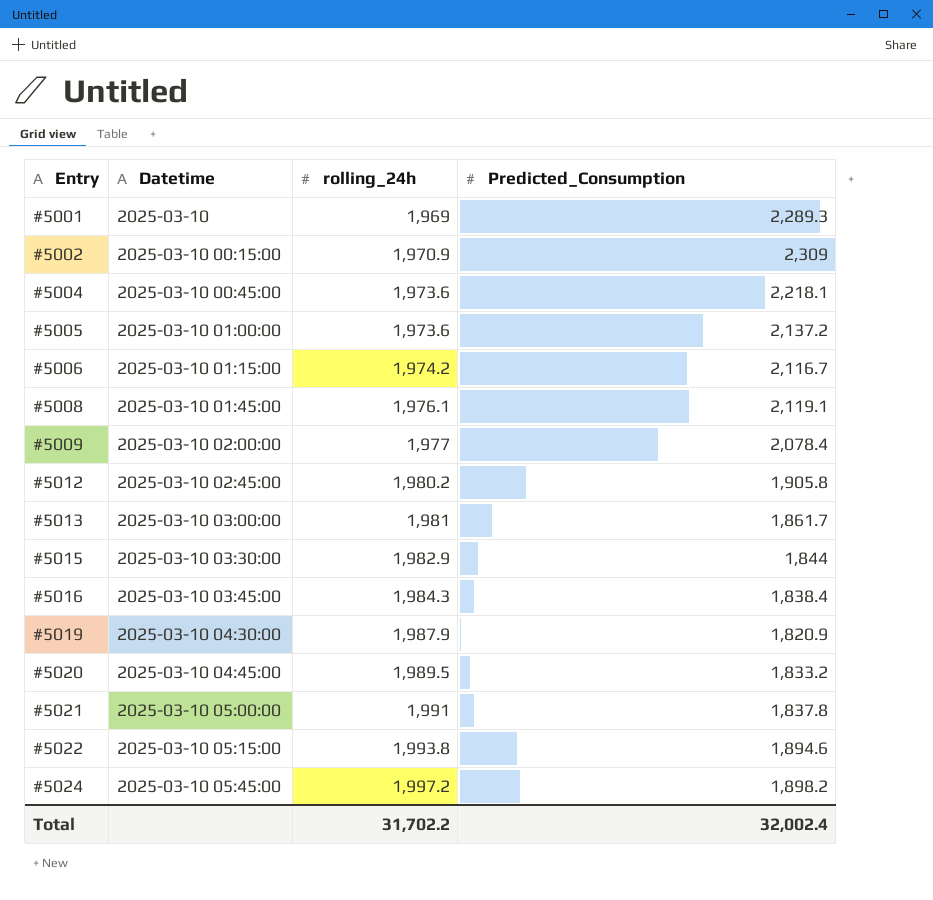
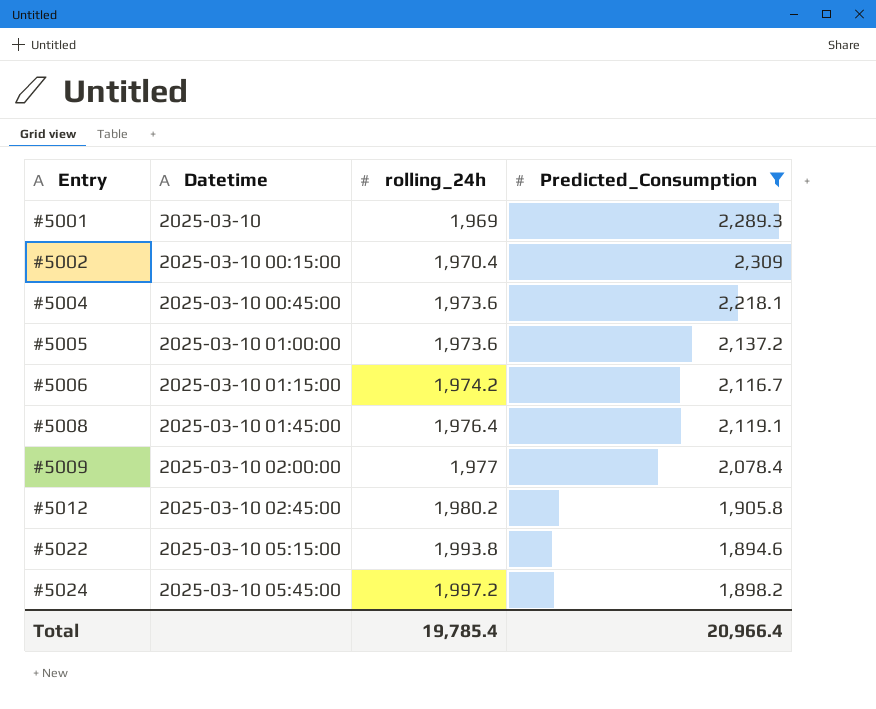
filter: none -> Predicted_Consumption >= 1,894.6
#5002 | rolling_24h: 1,970.9 -> 1,970.4
#5008 | rolling_24h: 1,976.1 -> 1,976.4
Total | rolling_24h: 31,702.2 -> 19,785.4
Total | Predicted_Consumption: 32,002.4 -> 20,966.4

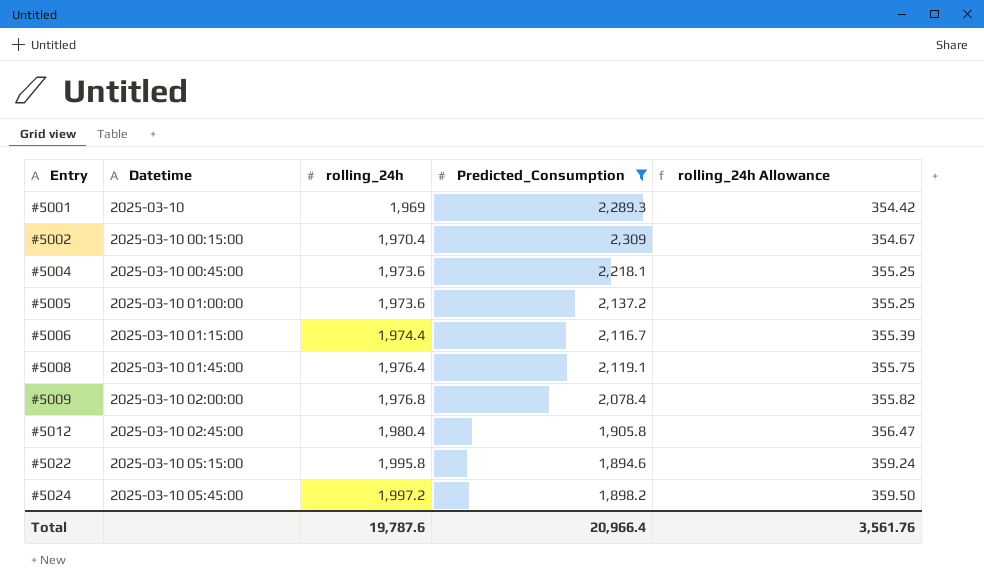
column rolling_24h Allowance | formula: none -> [rolling_24h] * 0.18
#5006 | rolling_24h: 1,974.2 -> 1,974.4
#5009 | rolling_24h: 1,977 -> 1,976.8
#5012 | rolling_24h: 1,980.2 -> 1,980.4
#5022 | rolling_24h: 1,993.8 -> 1,995.8
Total | rolling_24h: 19,785.4 -> 19,787.6

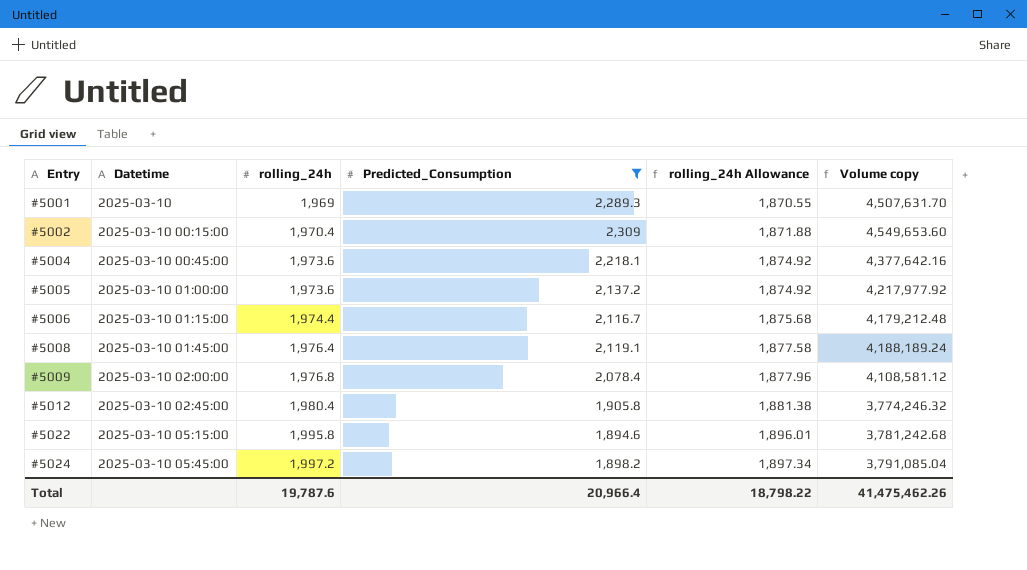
column rolling_24h Allowance | formula: [rolling_24h] * 0.18 -> [rolling_24h] * 0.95
column Volume copy | formula: none -> [rolling_24h] * [Predicted_Consumption]
Total | rolling_24h Allowance: 3,561.76 -> 18,798.22

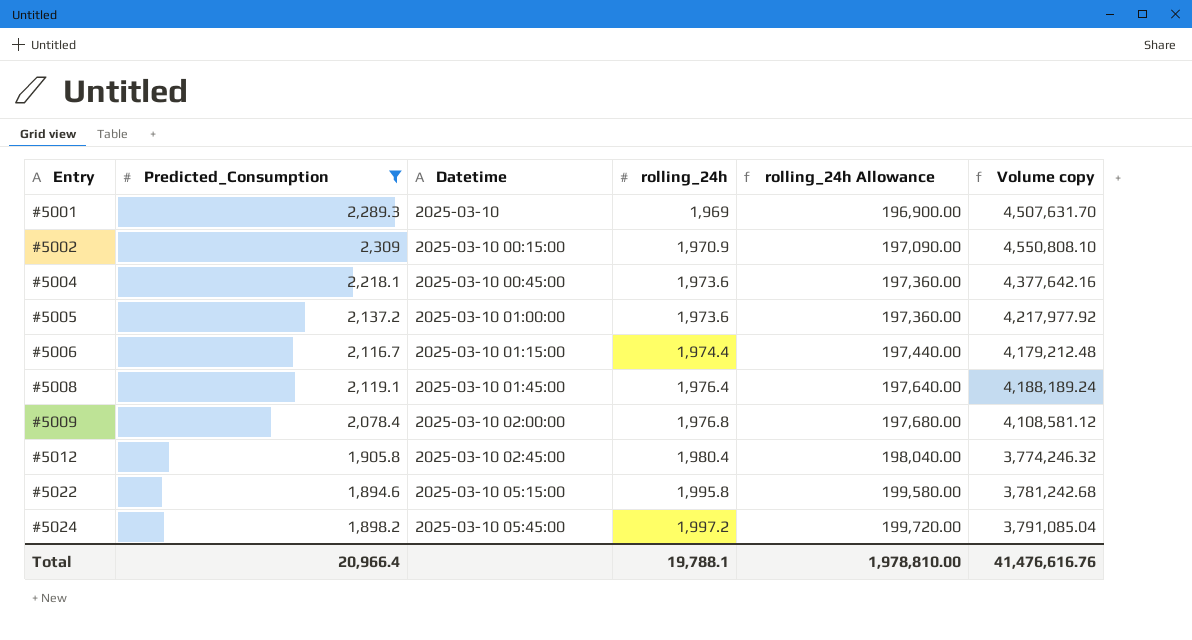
column Predicted_Consumption | position: 4 -> 2
column rolling_24h Allowance | formula: [rolling_24h] * 0.95 -> [rolling_24h] * 100
#5002 | rolling_24h: 1,970.4 -> 1,970.9
#5002 | Volume copy: 4,549,653.60 -> 4,550,808.10
Total | rolling_24h: 19,787.6 -> 19,788.1
Total | rolling_24h Allowance: 18,798.22 -> 1,978,810.00
Total | Volume copy: 41,475,462.26 -> 41,476,616.76

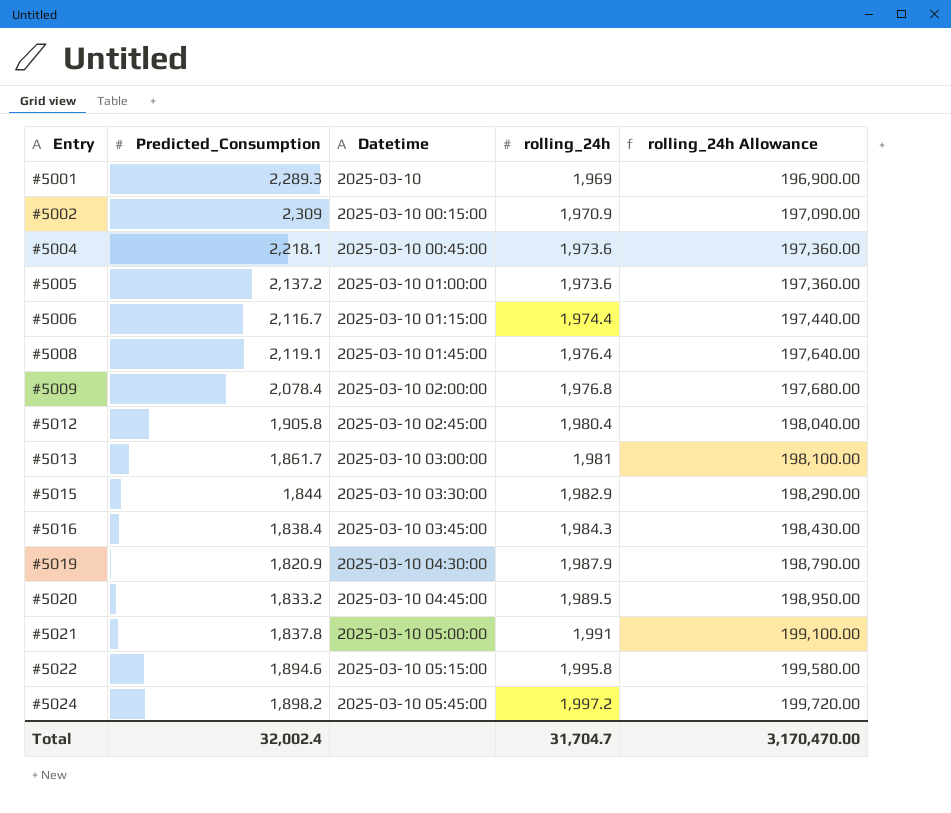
filter: Predicted_Consumption >= 1,894.6 -> none
column Volume copy | formula: [Predicted_Consumption] * [rolling_24h] -> none
Total | Predicted_Consumption: 20,966.4 -> 32,002.4
Total | rolling_24h: 19,788.1 -> 31,704.7
Total | rolling_24h Allowance: 1,978,810.00 -> 3,170,470.00

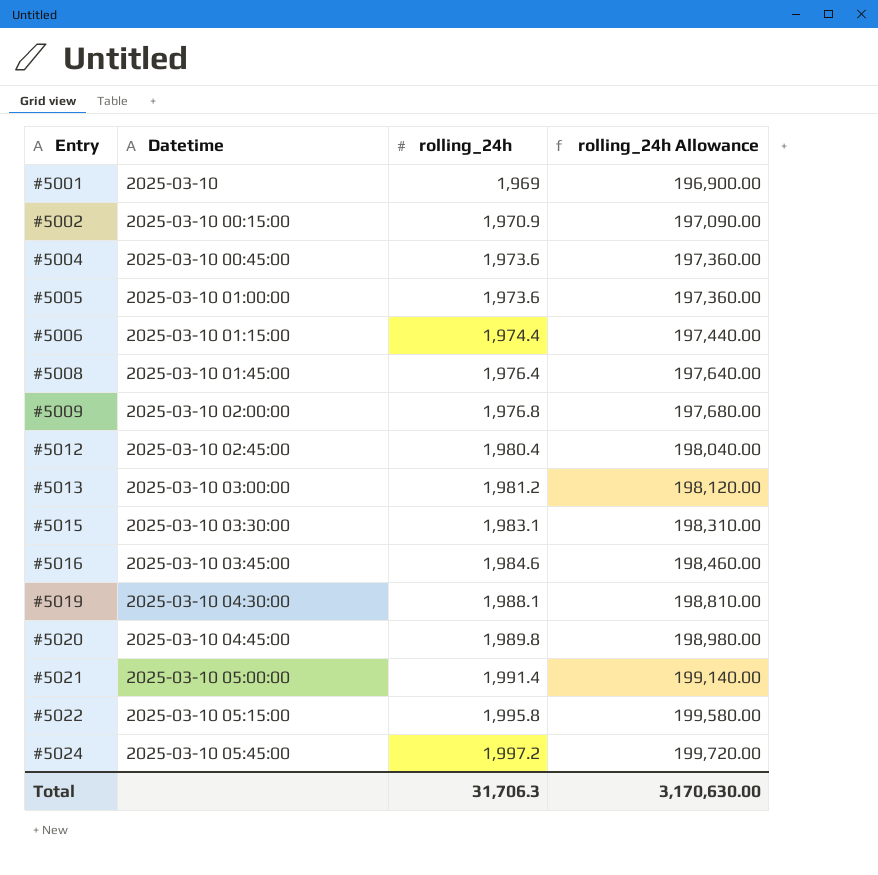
column Predicted_Consumption | position: 2 -> none
#5013 | rolling_24h: 1,981 -> 1,981.2
#5013 | rolling_24h Allowance: 198,100.00 -> 198,120.00
#5015 | rolling_24h: 1,982.9 -> 1,983.1
#5015 | rolling_24h Allowance: 198,290.00 -> 198,310.00
#5016 | rolling_24h: 1,984.3 -> 1,984.6
#5016 | rolling_24h Allowance: 198,430.00 -> 198,460.00
#5019 | rolling_24h: 1,987.9 -> 1,988.1
#5019 | rolling_24h Allowance: 198,790.00 -> 198,810.00
#5020 | rolling_24h: 1,989.5 -> 1,989.8
#5020 | rolling_24h Allowance: 198,950.00 -> 198,980.00
#5021 | rolling_24h: 1,991 -> 1,991.4
#5021 | rolling_24h Allowance: 199,100.00 -> 199,140.00
Total | rolling_24h: 31,704.7 -> 31,706.3
Total | rolling_24h Allowance: 3,170,470.00 -> 3,170,630.00

